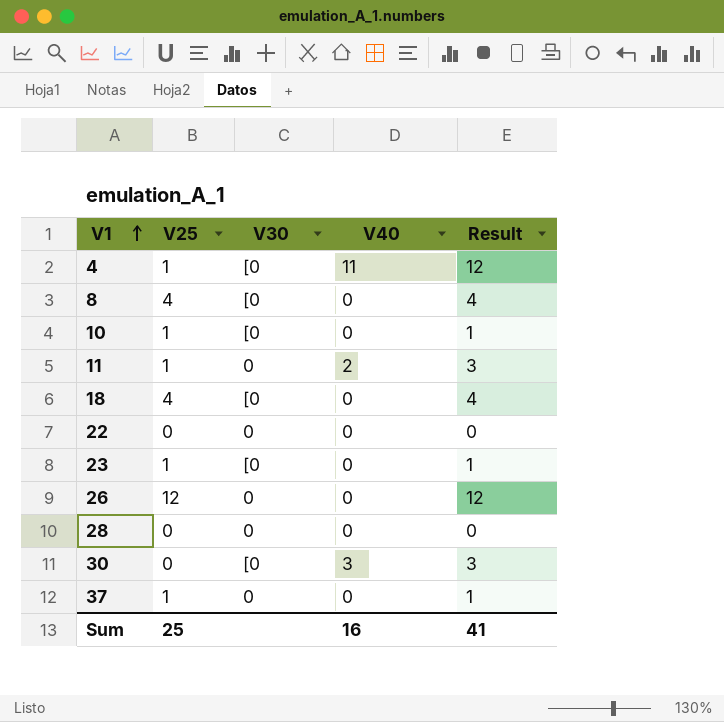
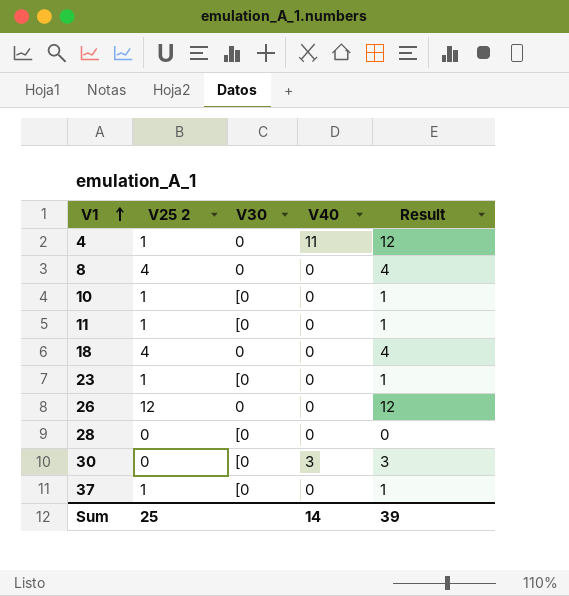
column name: V25 -> V25 2
row 22: 0 | 0 | 0 | 0 -> none
4 | V30: [0 -> 0
8 | V30: [0 -> 0
11 | V30: 0 -> [0
11 | V40: 2 -> 0
11 | Result: 3 -> 1
18 | V30: [0 -> 0
28 | V30: 0 -> [0
37 | V30: 0 -> [0
Sum | V40: 16 -> 14
Sum | Result: 41 -> 39

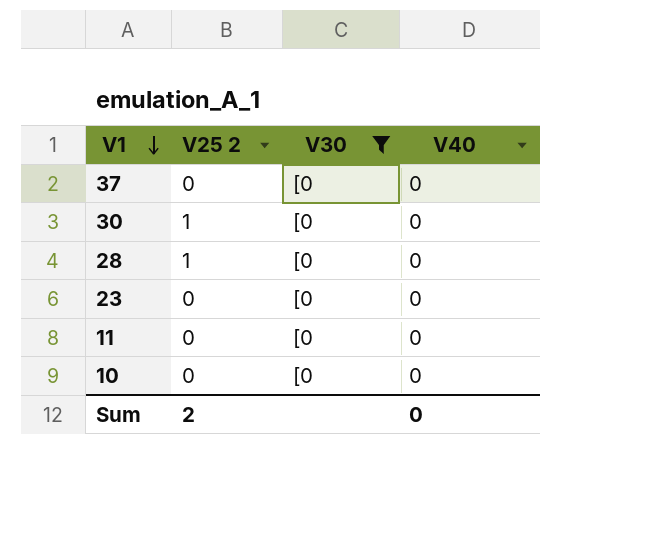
filter: none -> V30 = [0
row order: V1 ascending -> V1 descending
column Result | formula: [V25 2] + [V40] -> none
37 | V25 2: 1 -> 0
30 | V25 2: 0 -> 1
30 | V40: 3 -> 0
28 | V25 2: 0 -> 1
23 | V25 2: 1 -> 0
11 | V25 2: 1 -> 0
10 | V25 2: 1 -> 0
Sum | V25 2: 25 -> 2
Sum | V40: 14 -> 0

